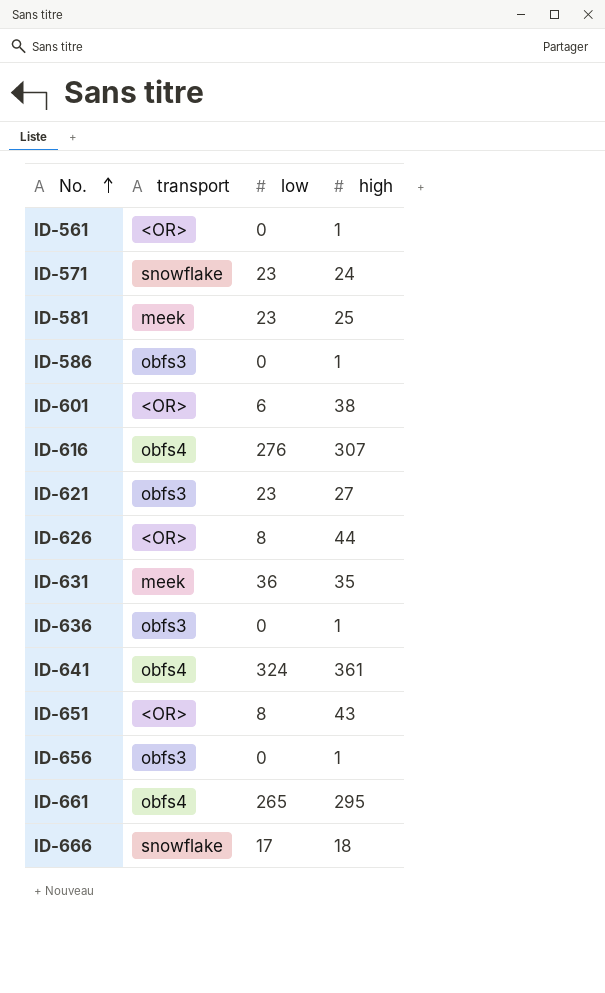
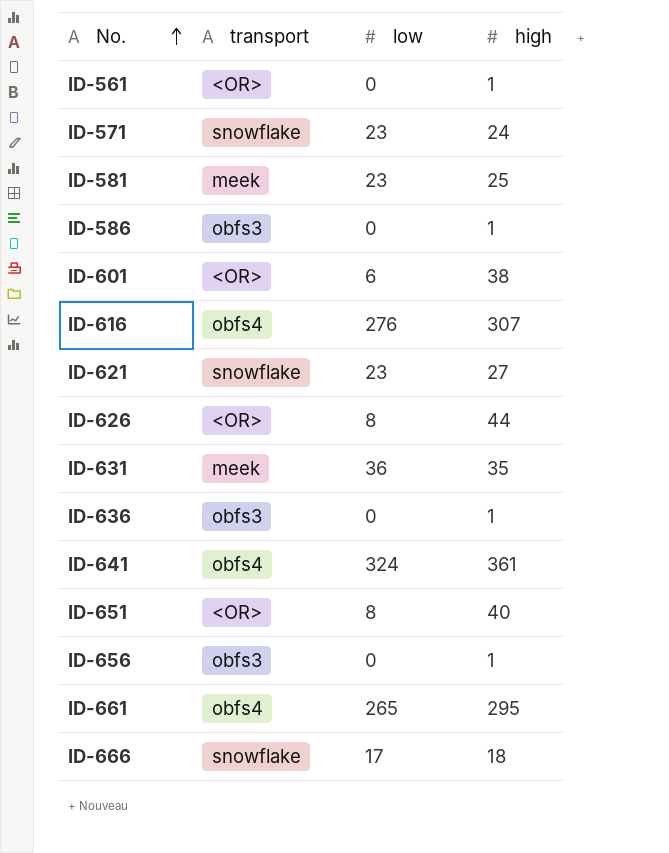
ID-621 | transport: obfs3 -> snowflake
ID-651 | high: 43 -> 40

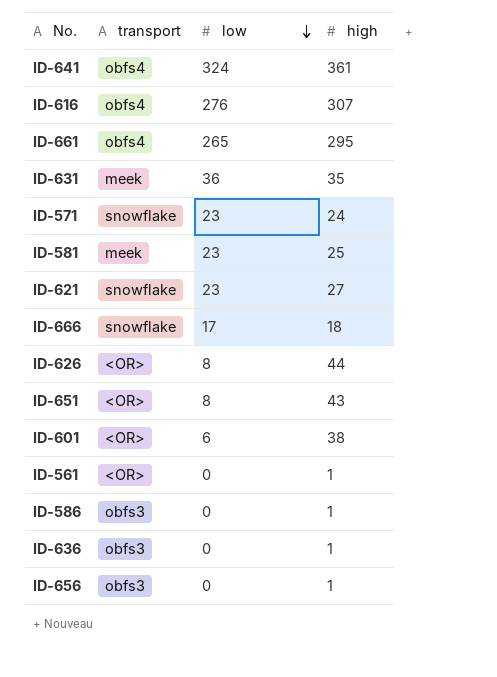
row order: No. ascending -> low descending
ID-651 | high: 40 -> 43

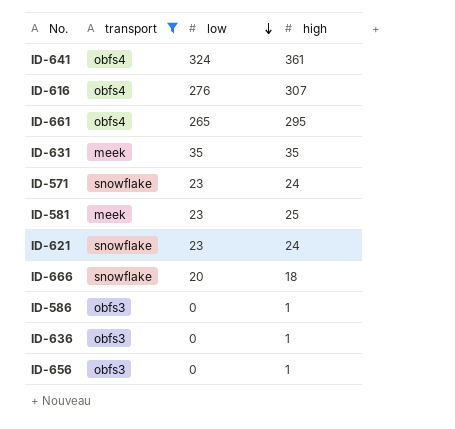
filter: none -> transport != <OR>
ID-631 | low: 36 -> 35
ID-621 | high: 27 -> 24
ID-666 | low: 17 -> 20

